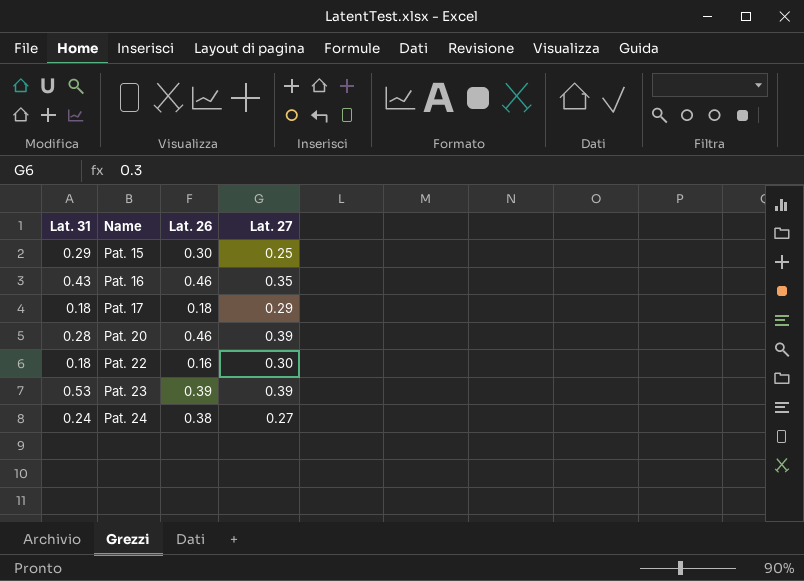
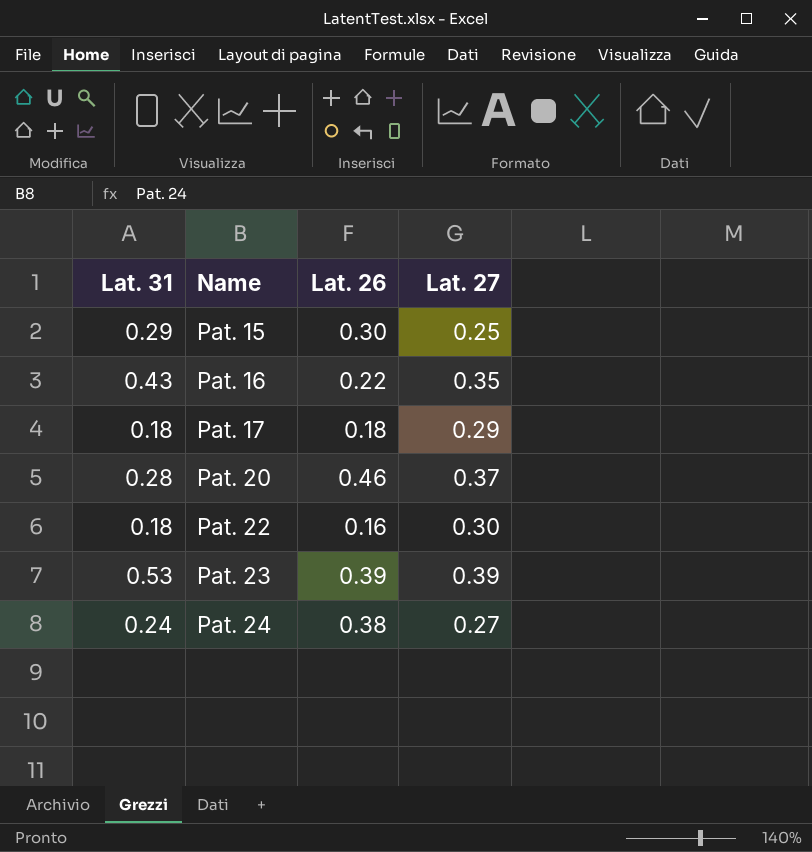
Pat. 16 | Lat. 26: 0.46 -> 0.22
Pat. 20 | Lat. 27: 0.39 -> 0.37

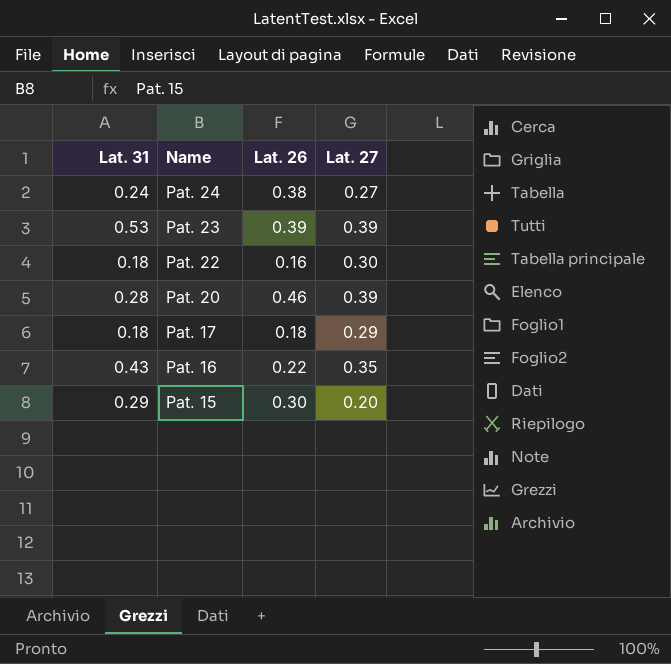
row order: Name ascending -> Name descending
Pat. 20 | Lat. 27: 0.37 -> 0.39
Pat. 15 | Lat. 27: 0.25 -> 0.20

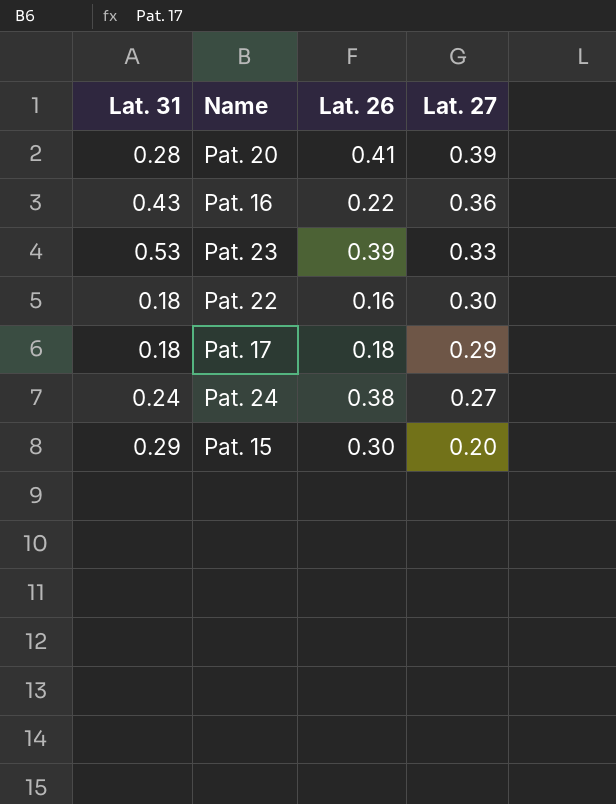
row order: Name descending -> Lat. 27 descending
Pat. 20 | Lat. 26: 0.46 -> 0.41
Pat. 16 | Lat. 27: 0.35 -> 0.36
Pat. 23 | Lat. 27: 0.39 -> 0.33

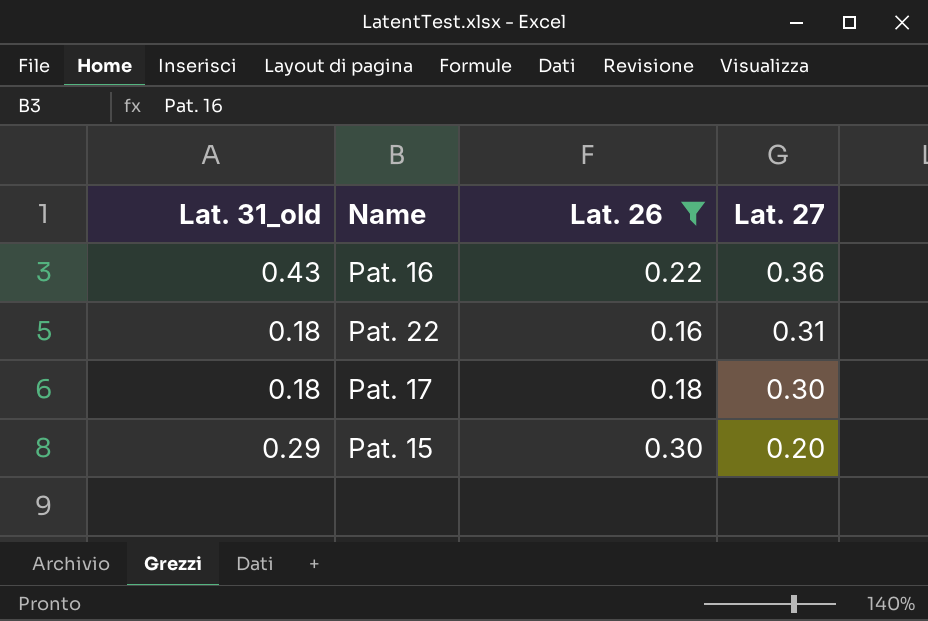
filter: none -> Lat. 26 <= 0.30
column name: Lat. 31 -> Lat. 31_old
Pat. 22 | Lat. 27: 0.30 -> 0.31
Pat. 17 | Lat. 27: 0.29 -> 0.30

